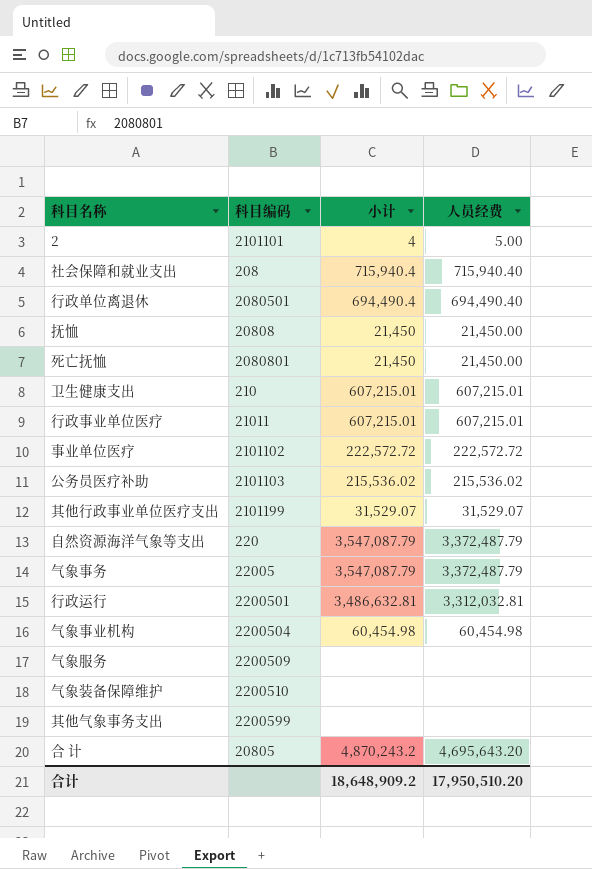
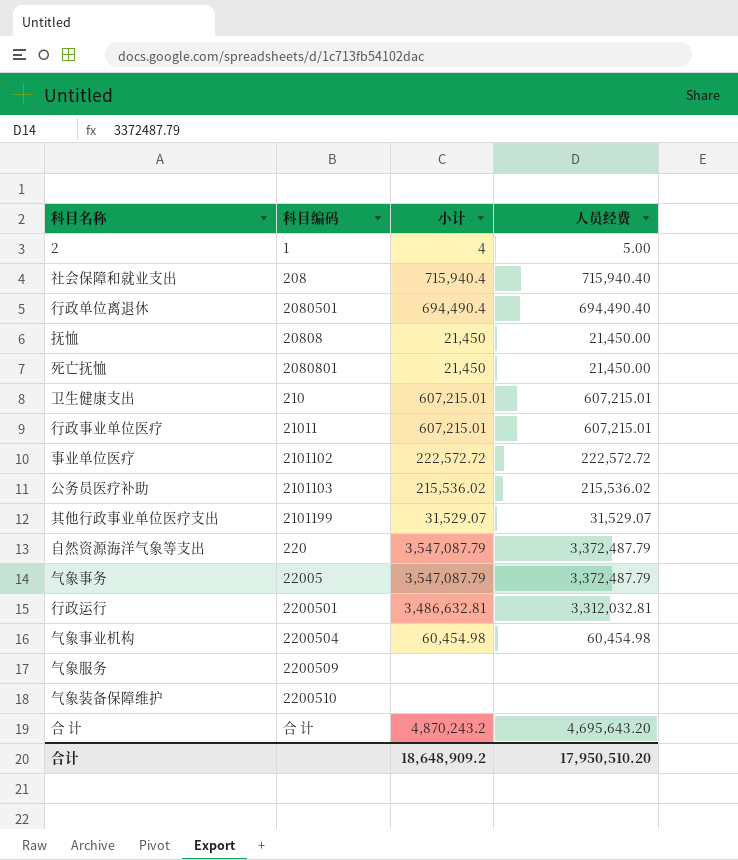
row 其他气象事务支出: 2200599 | none | none -> none
2 | 科目编码: 2101101 -> 1
合 计 | 科目编码: 20805 -> 合 计

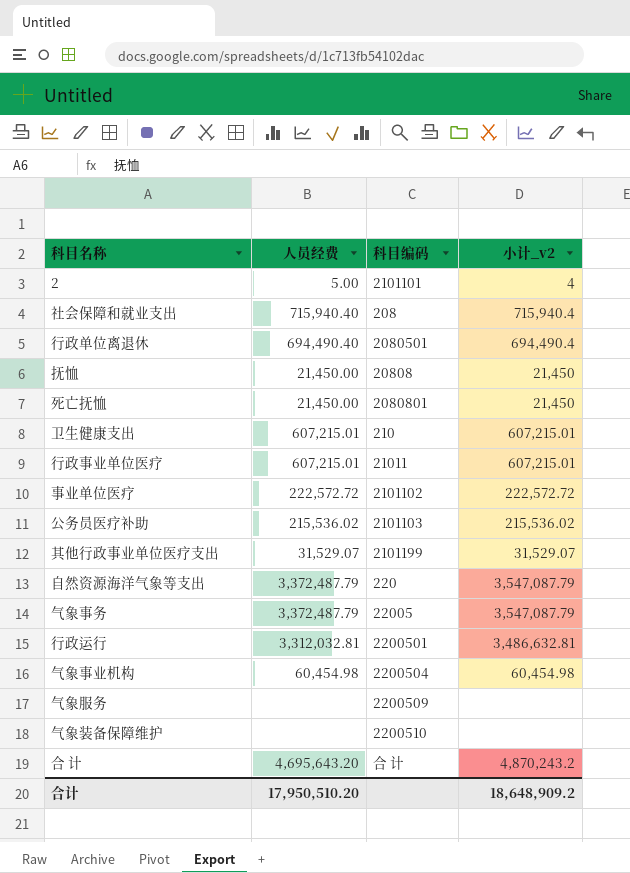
column 人员经费 | position: 4 -> 2
column name: 小计 -> 小计_v2
2 | 科目编码: 1 -> 2101101

